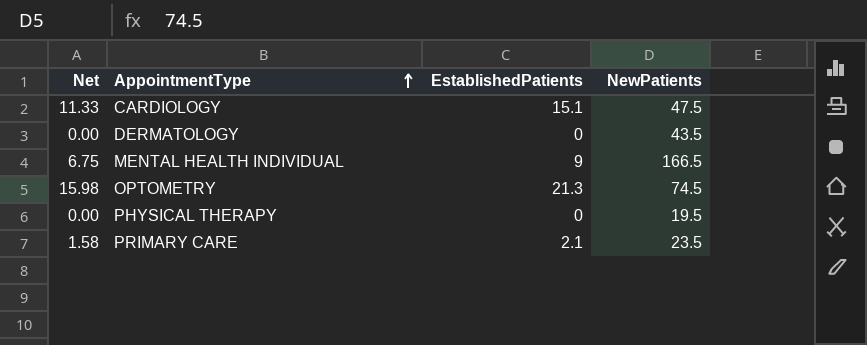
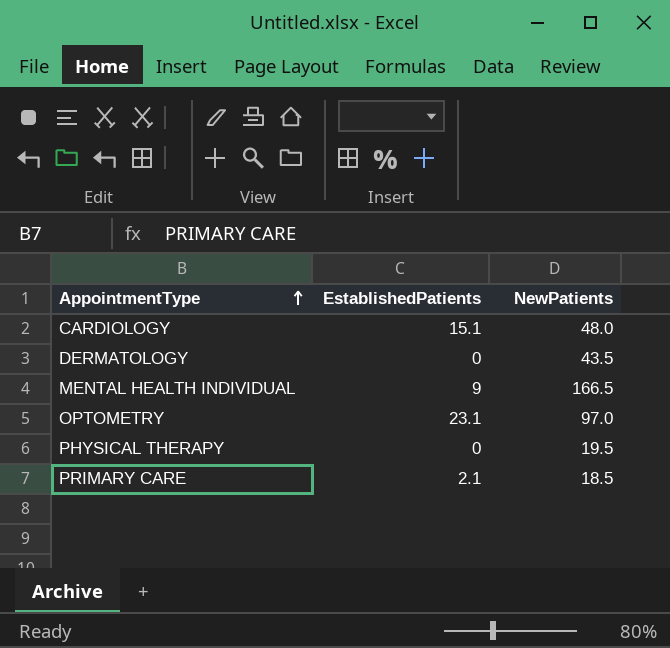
column Net | formula: [EstablishedPatients] * 0.75 -> none
CARDIOLOGY | NewPatients: 47.5 -> 48.0
OPTOMETRY | EstablishedPatients: 21.3 -> 23.1
OPTOMETRY | NewPatients: 74.5 -> 97.0
PRIMARY CARE | NewPatients: 23.5 -> 18.5

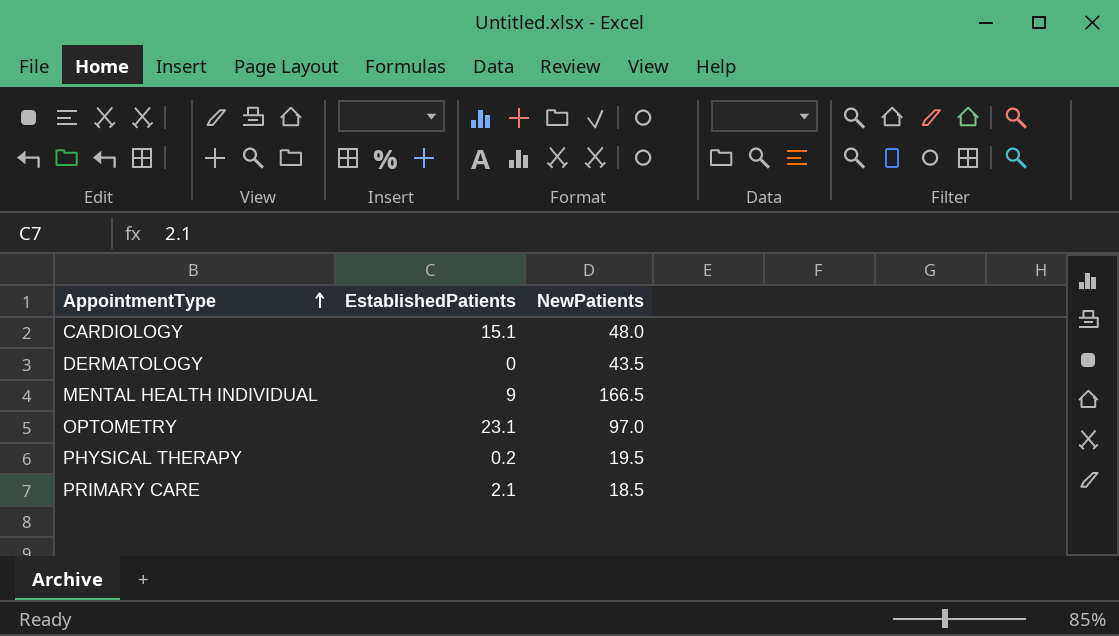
PHYSICAL THERAPY | EstablishedPatients: 0 -> 0.2

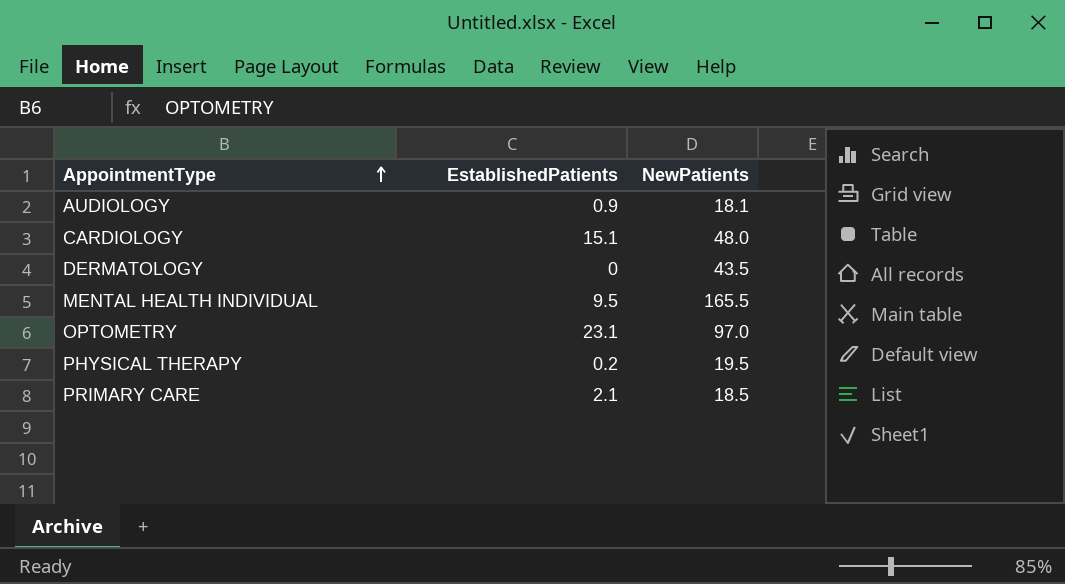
row AUDIOLOGY: none -> 0.9 | 18.1
MENTAL HEALTH INDIVIDUAL | EstablishedPatients: 9 -> 9.5
MENTAL HEALTH INDIVIDUAL | NewPatients: 166.5 -> 165.5

